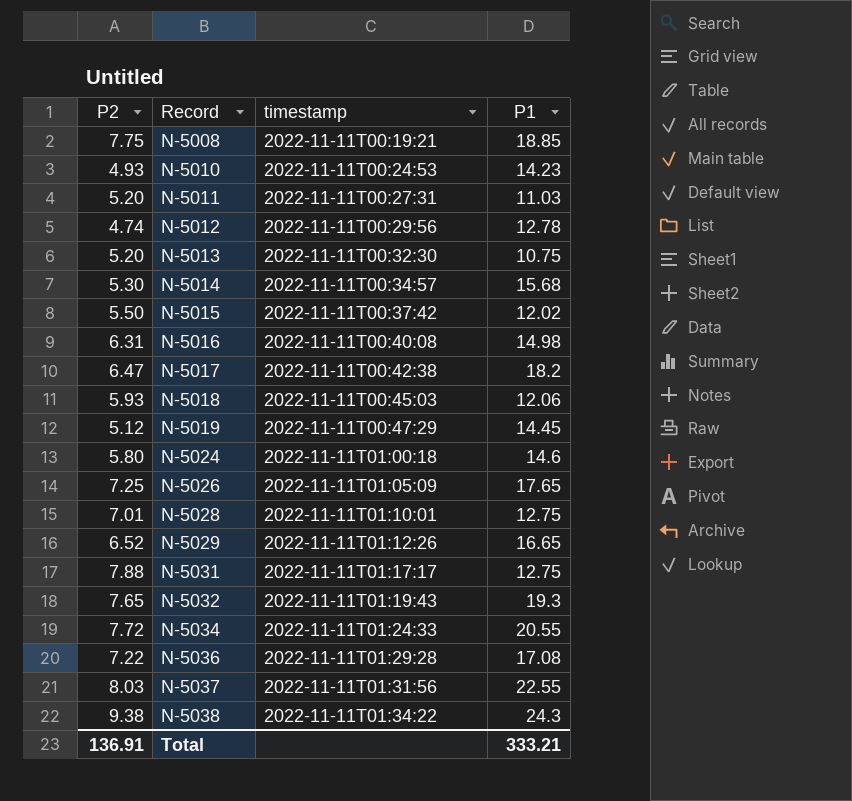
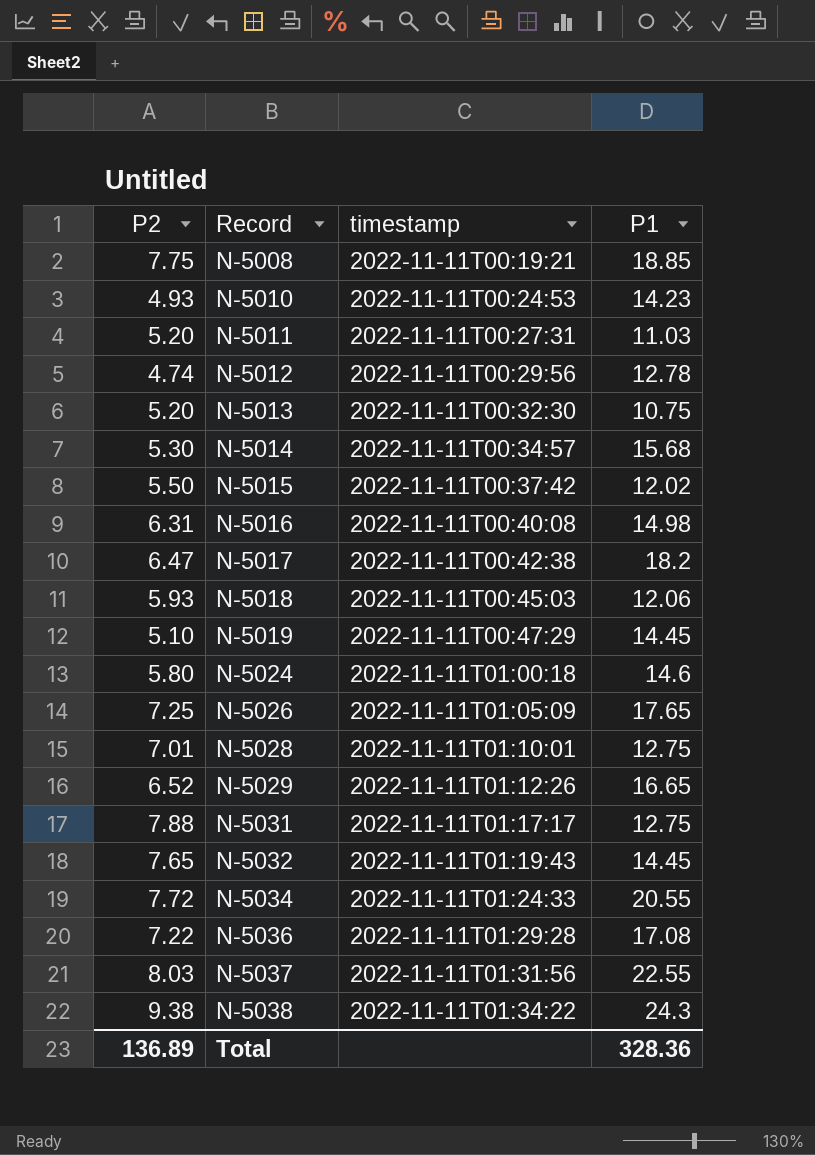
N-5019 | P2: 5.12 -> 5.10
N-5032 | P1: 19.3 -> 14.45
Total | P2: 136.91 -> 136.89
Total | P1: 333.21 -> 328.36

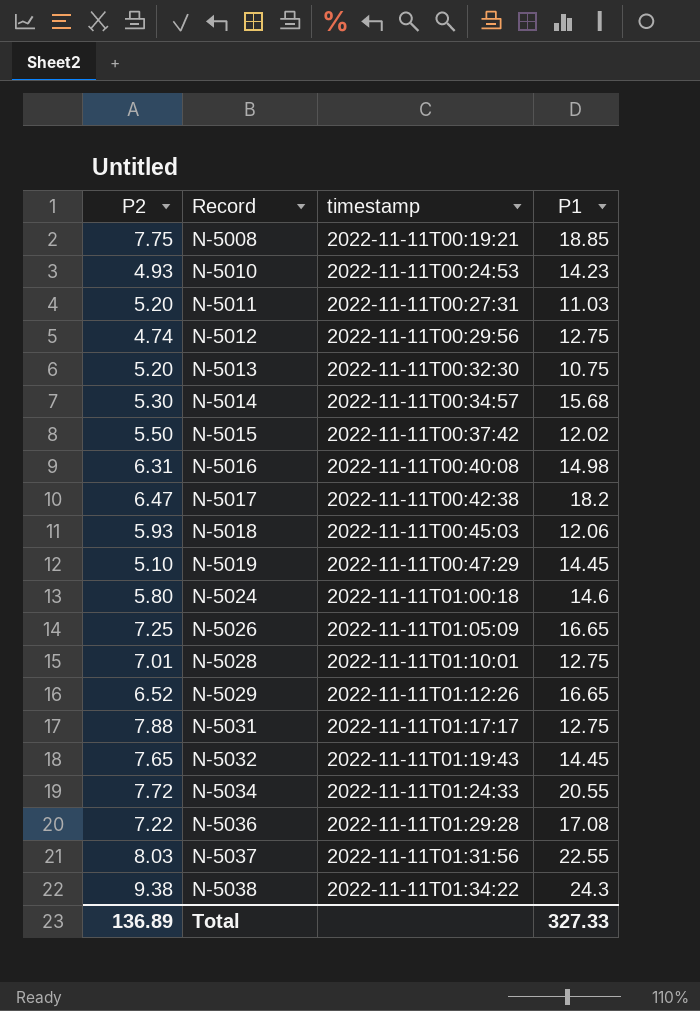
N-5012 | P1: 12.78 -> 12.75
N-5026 | P1: 17.65 -> 16.65
Total | P1: 328.36 -> 327.33

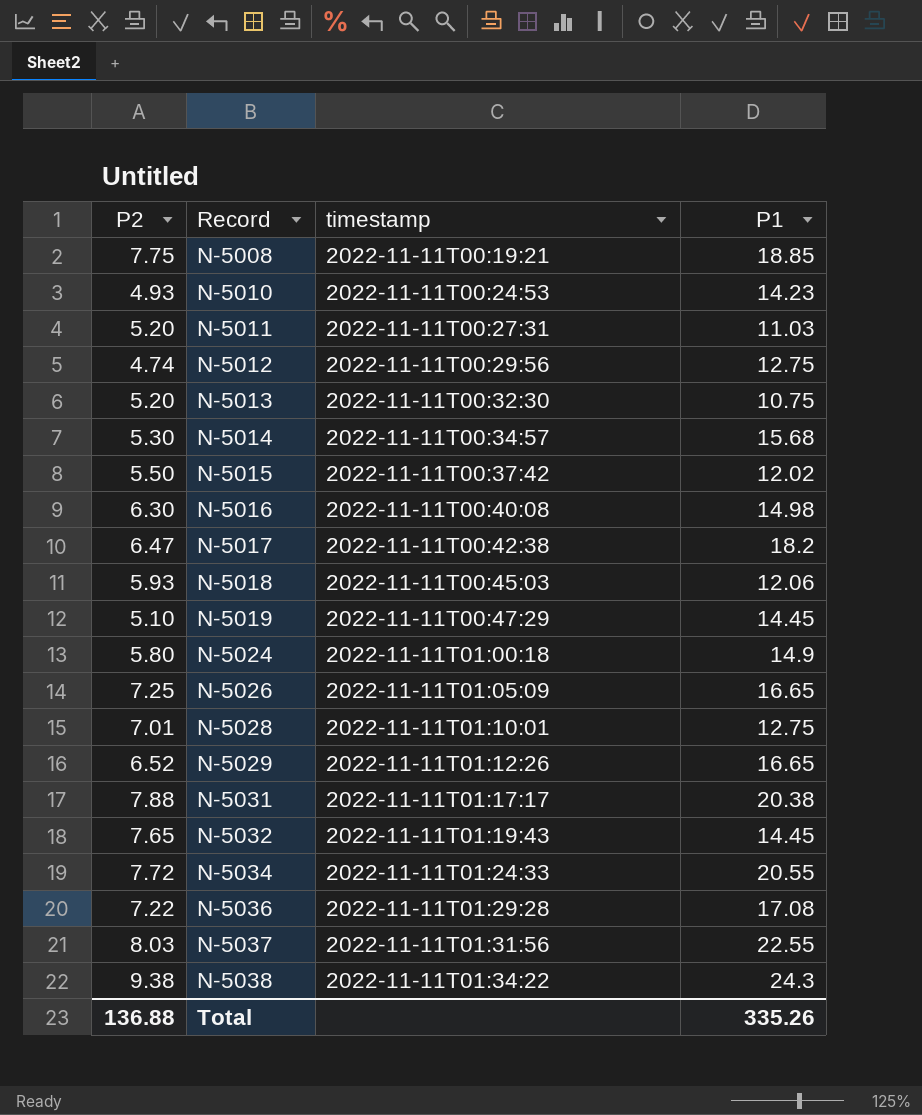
N-5016 | P2: 6.31 -> 6.30
N-5024 | P1: 14.6 -> 14.9
N-5031 | P1: 12.75 -> 20.38
Total | P2: 136.89 -> 136.88
Total | P1: 327.33 -> 335.26

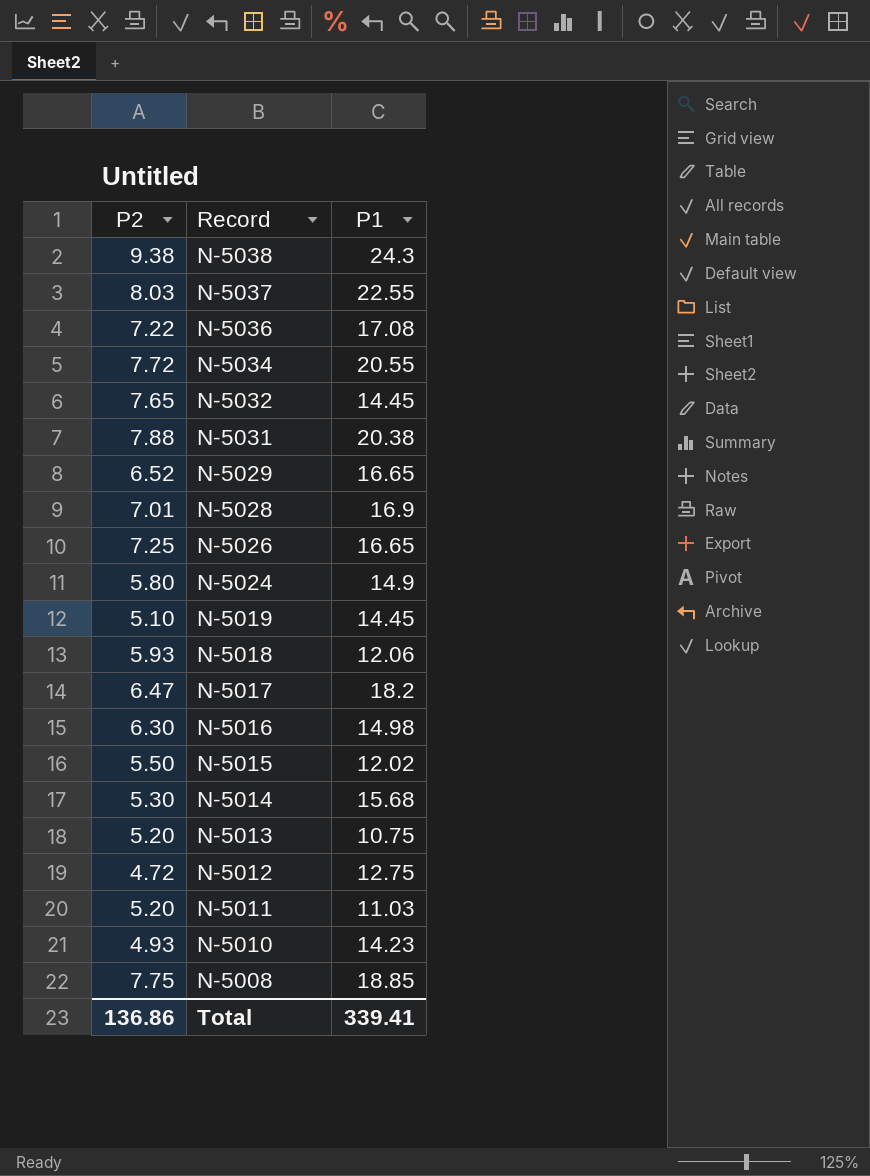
row order: Record ascending -> Record descending
column timestamp | position: 3 -> none
N-5028 | P1: 12.75 -> 16.9
N-5012 | P2: 4.74 -> 4.72
Total | P2: 136.88 -> 136.86
Total | P1: 335.26 -> 339.41

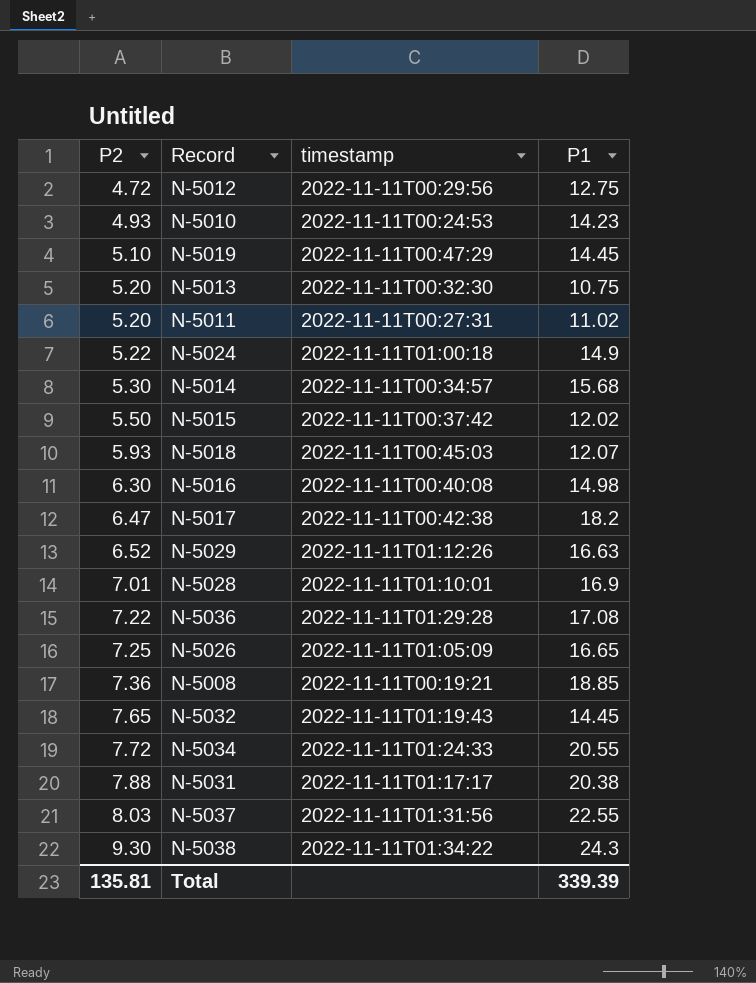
row order: Record descending -> P2 ascending
column timestamp | position: none -> 3
N-5011 | P1: 11.03 -> 11.02
N-5024 | P2: 5.80 -> 5.22
N-5018 | P1: 12.06 -> 12.07
N-5029 | P1: 16.65 -> 16.63
N-5008 | P2: 7.75 -> 7.36
N-5038 | P2: 9.38 -> 9.30
Total | P2: 136.86 -> 135.81
Total | P1: 339.41 -> 339.39

